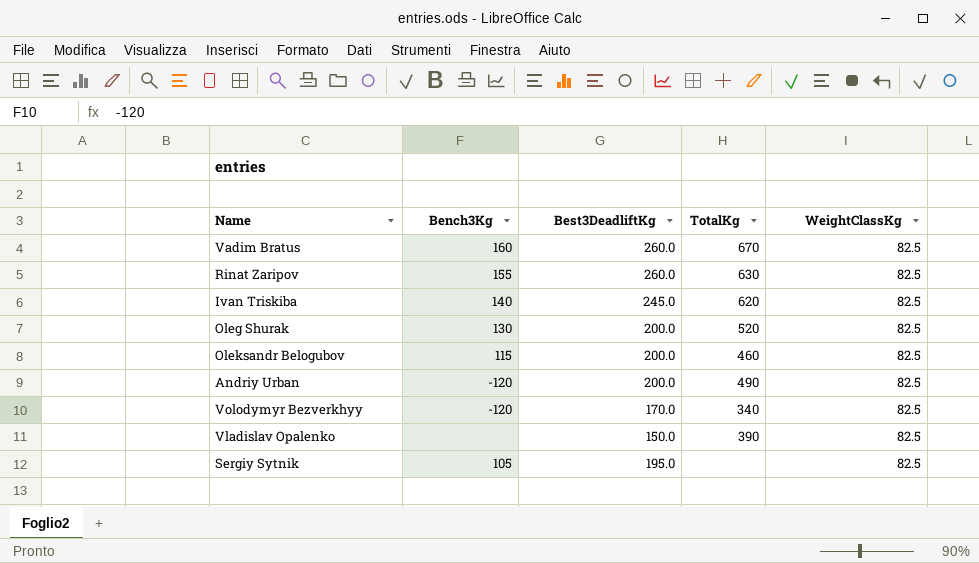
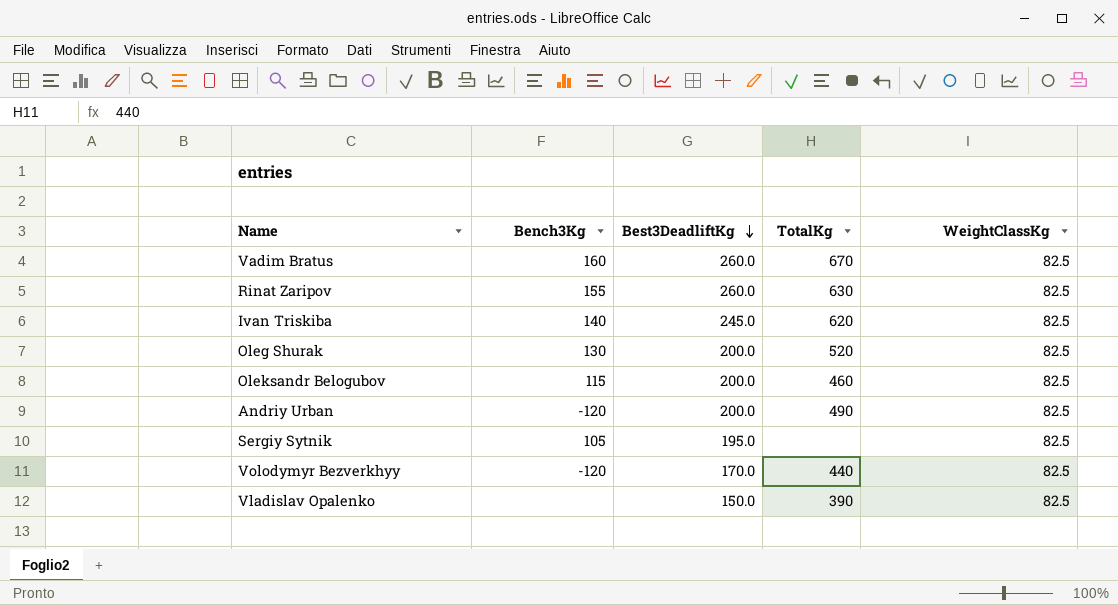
row order: none -> Best3DeadliftKg descending
Volodymyr Bezverkhyy | TotalKg: 340 -> 440

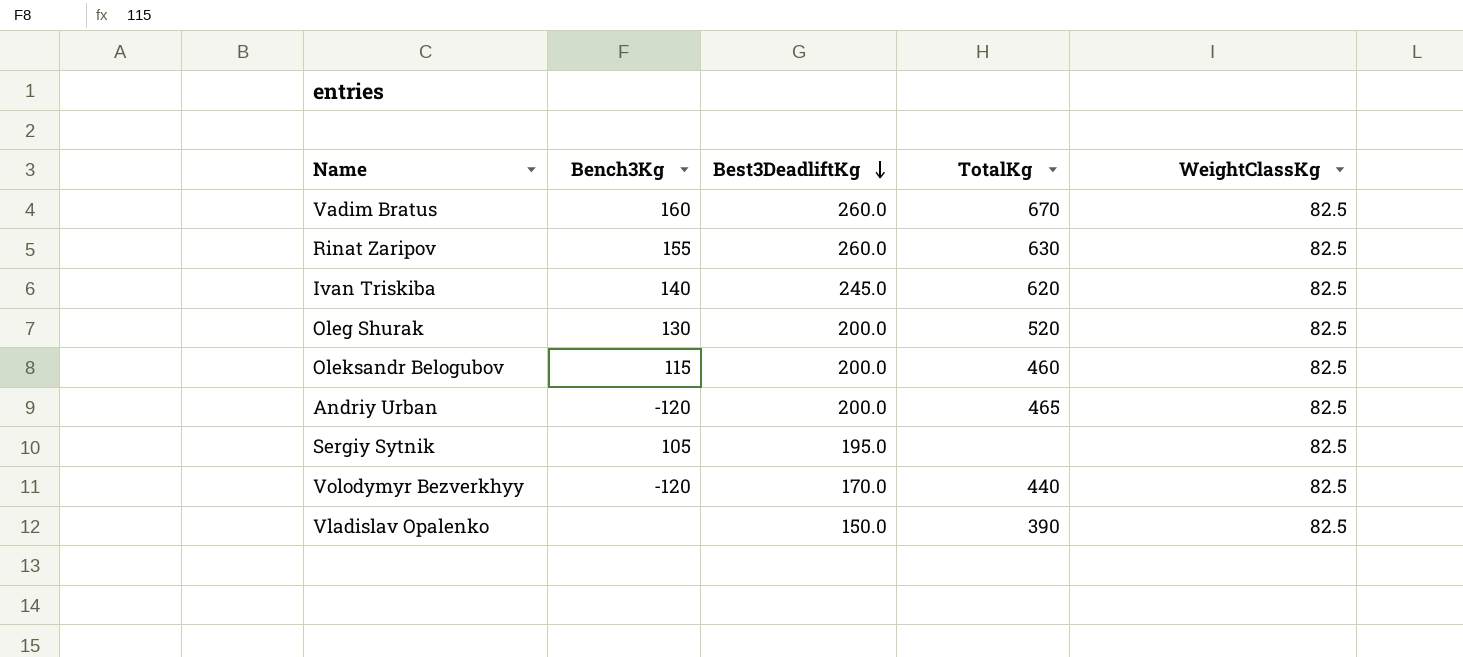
Andriy Urban | TotalKg: 490 -> 465

